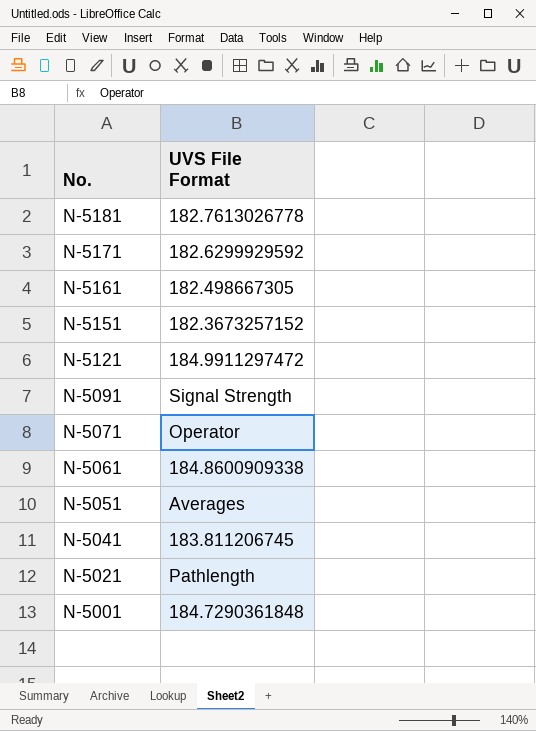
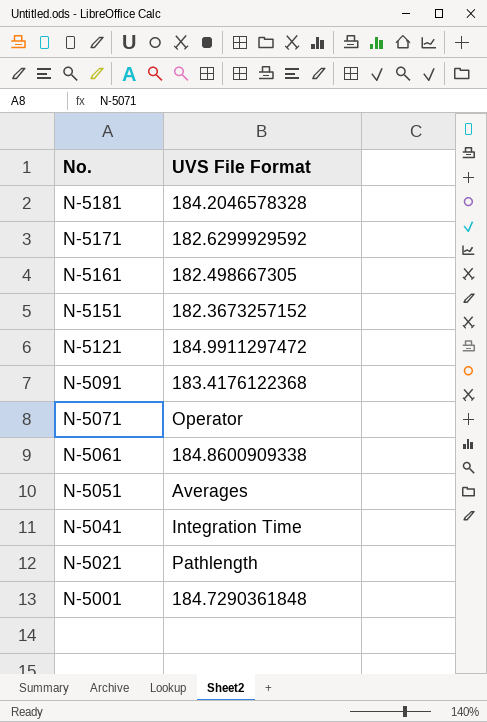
N-5181 | UVS File Format: 182.7613026778 -> 184.2046578328
N-5091 | UVS File Format: Signal Strength -> 183.4176122368
N-5041 | UVS File Format: 183.811206745 -> Integration Time

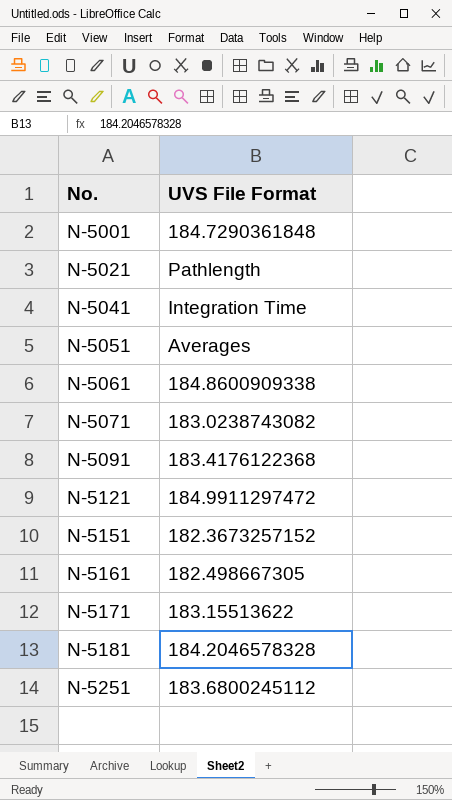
row order: No. descending -> No. ascending
N-5071 | UVS File Format: Operator -> 183.0238743082
N-5171 | UVS File Format: 182.6299929592 -> 183.15513622
row N-5251: none -> 183.6800245112

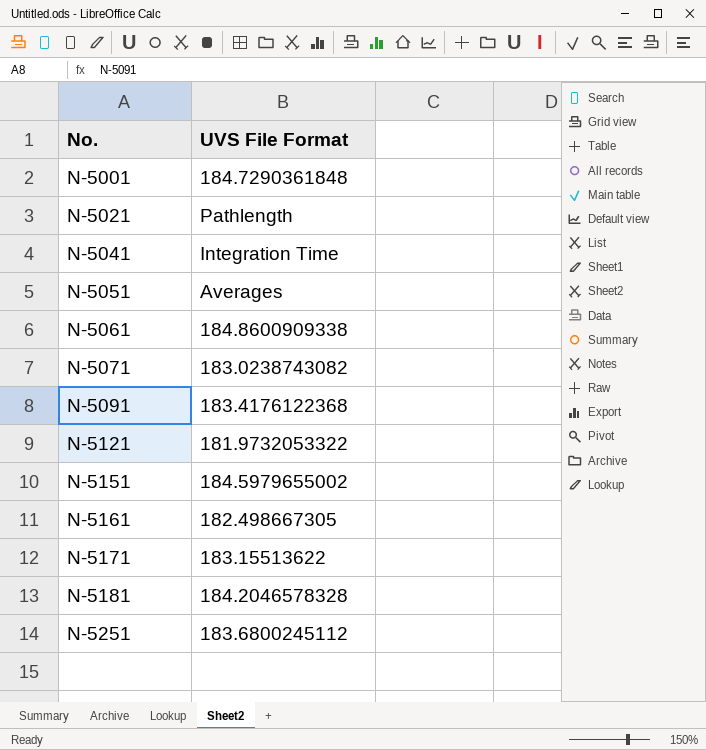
N-5121 | UVS File Format: 184.9911297472 -> 181.9732053322
N-5151 | UVS File Format: 182.3673257152 -> 184.5979655002

